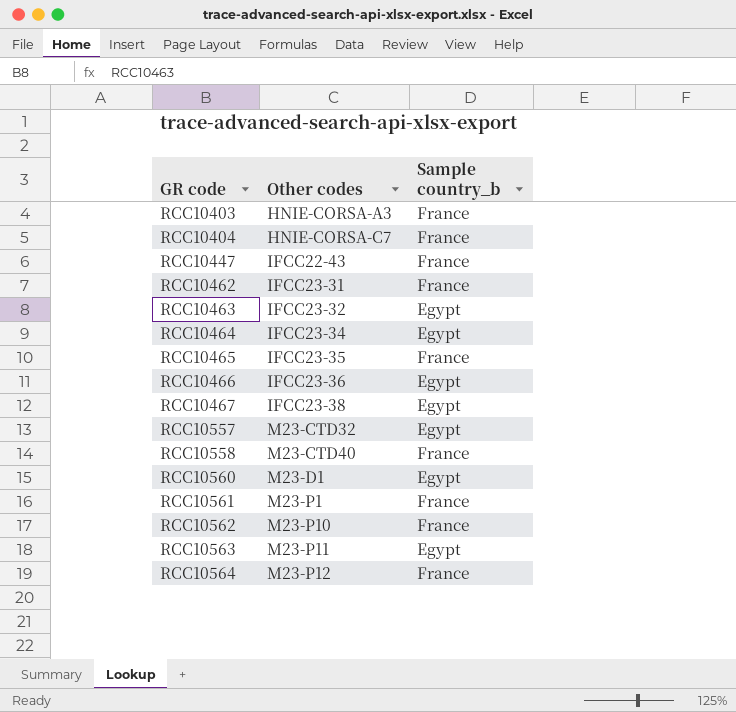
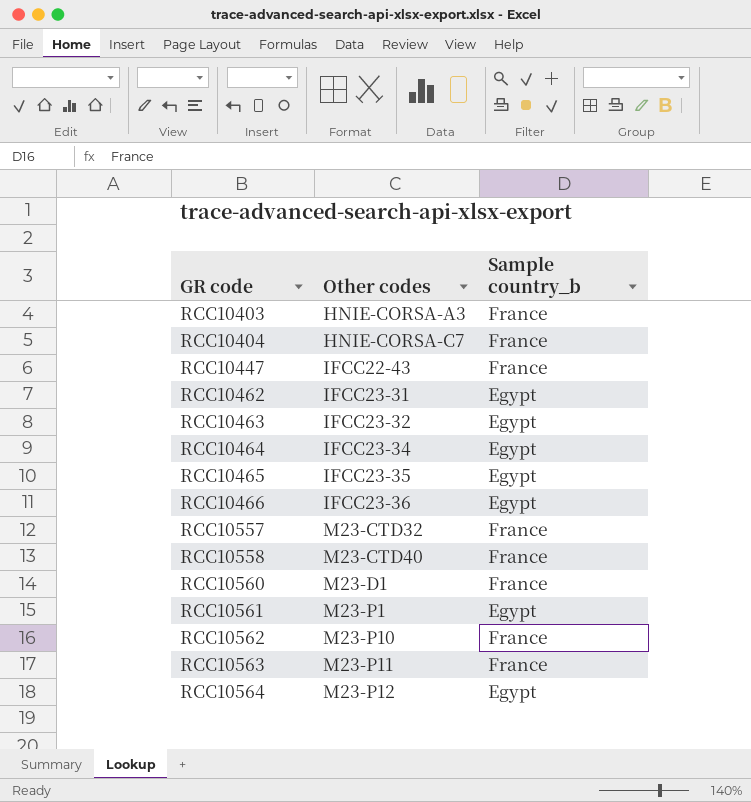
row RCC10467: IFCC23-38 | Egypt -> none
RCC10462 | Sample country_b: France -> Egypt
RCC10465 | Sample country_b: France -> Egypt
RCC10557 | Sample country_b: Egypt -> France
RCC10560 | Sample country_b: Egypt -> France
RCC10561 | Sample country_b: France -> Egypt
RCC10563 | Sample country_b: Egypt -> France
RCC10564 | Sample country_b: France -> Egypt

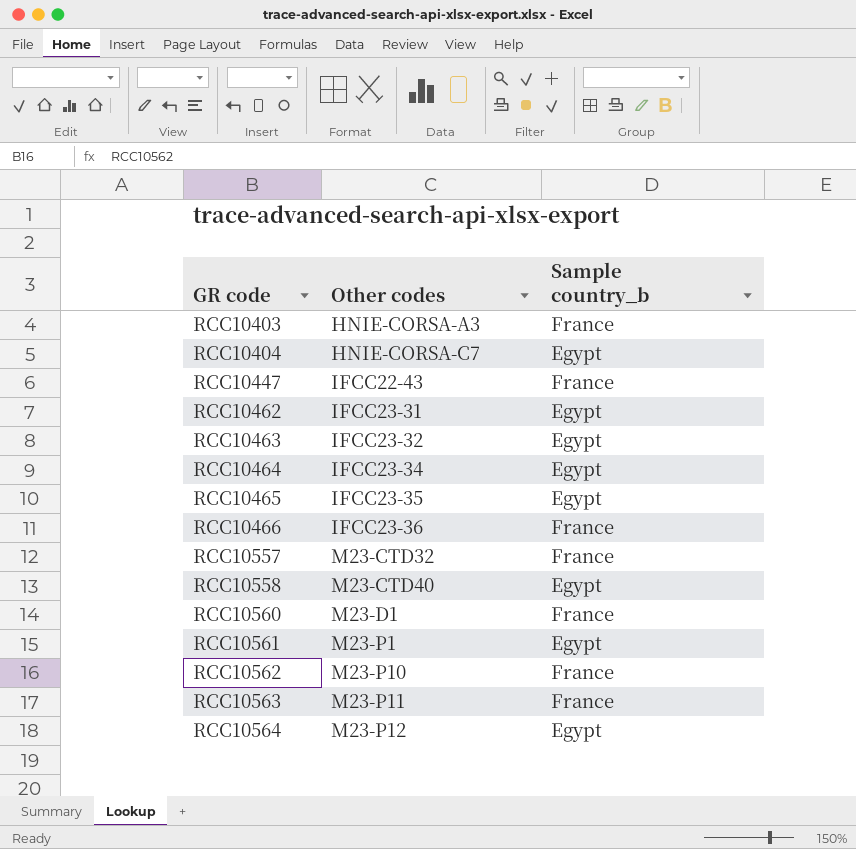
RCC10404 | Sample country_b: France -> Egypt
RCC10466 | Sample country_b: Egypt -> France
RCC10558 | Sample country_b: France -> Egypt

